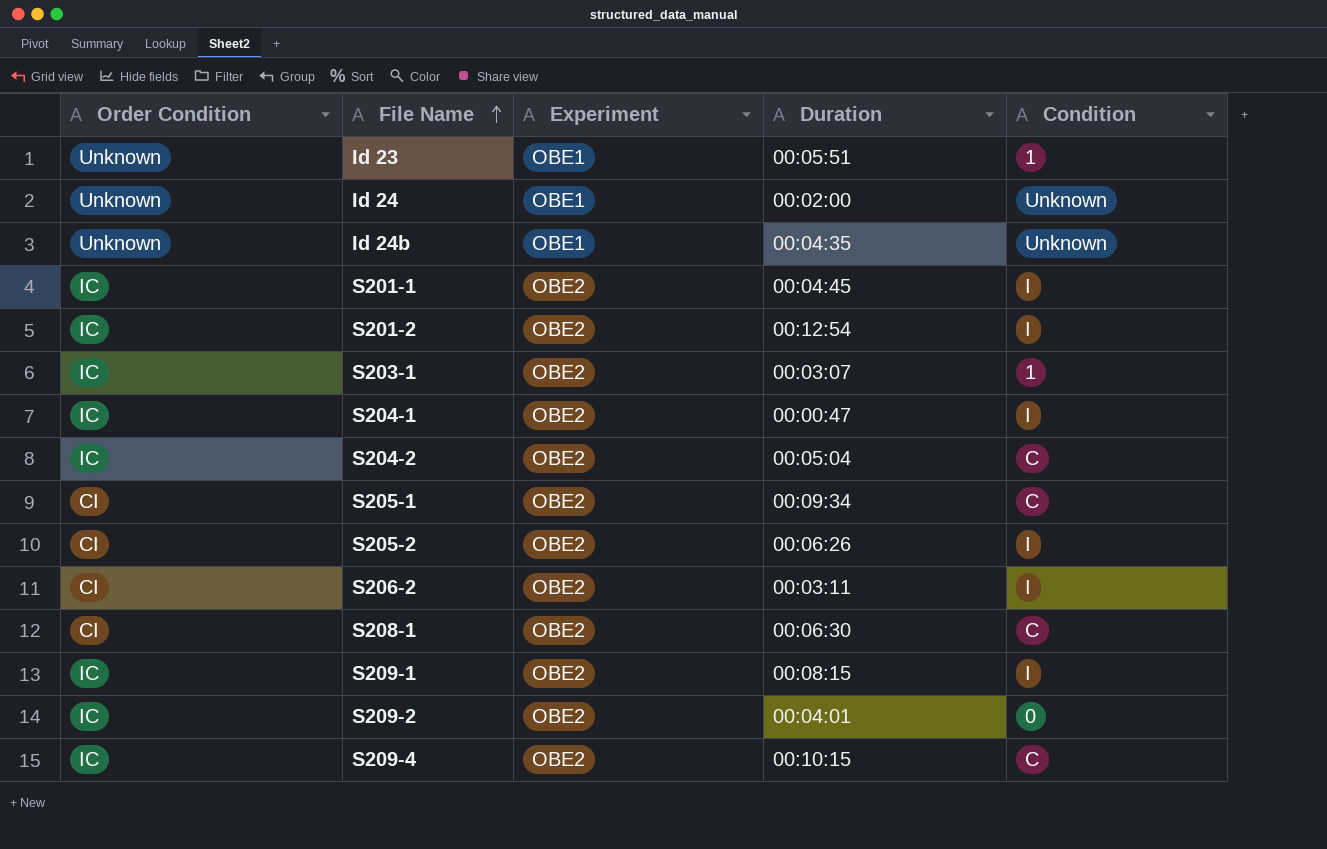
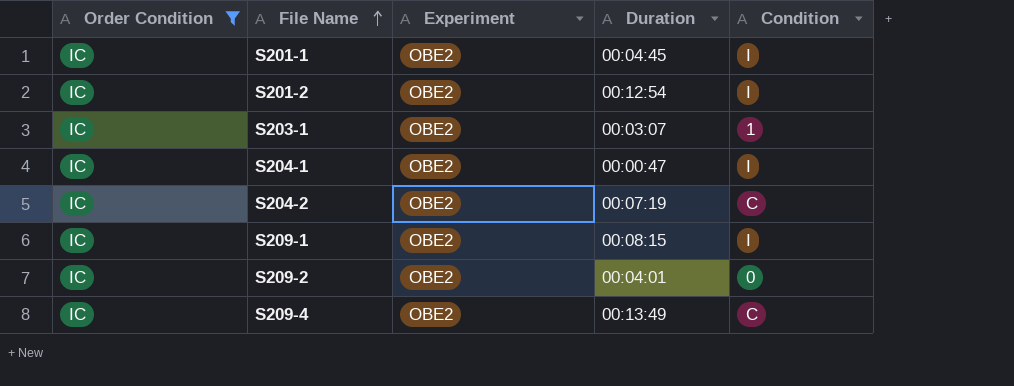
filter: none -> Order Condition = IC
S204-2 | Duration: 00:05:04 -> 00:07:19
S209-4 | Duration: 00:10:15 -> 00:13:49

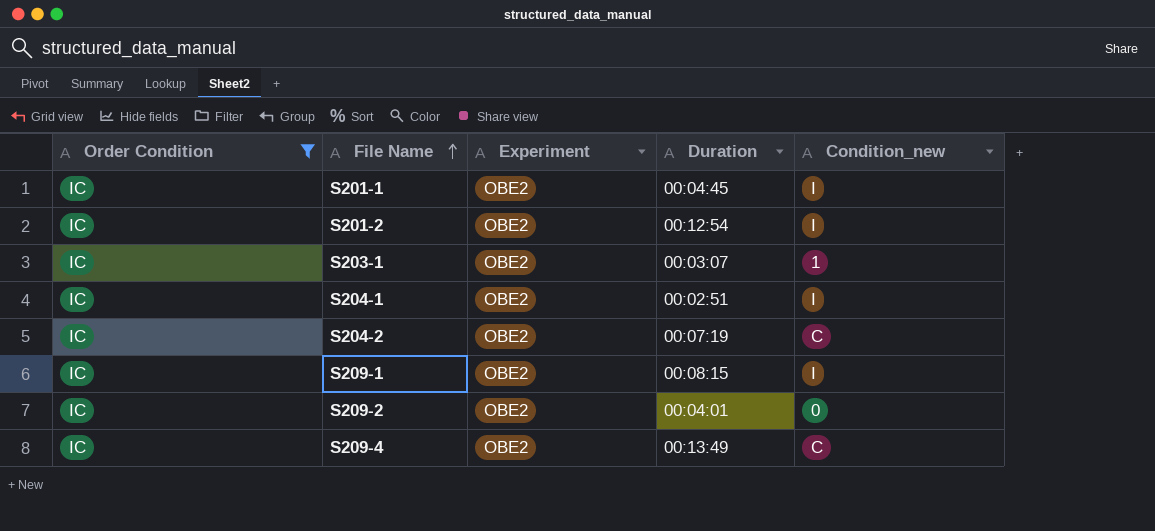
column name: Condition -> Condition_new
S204-1 | Duration: 00:00:47 -> 00:02:51

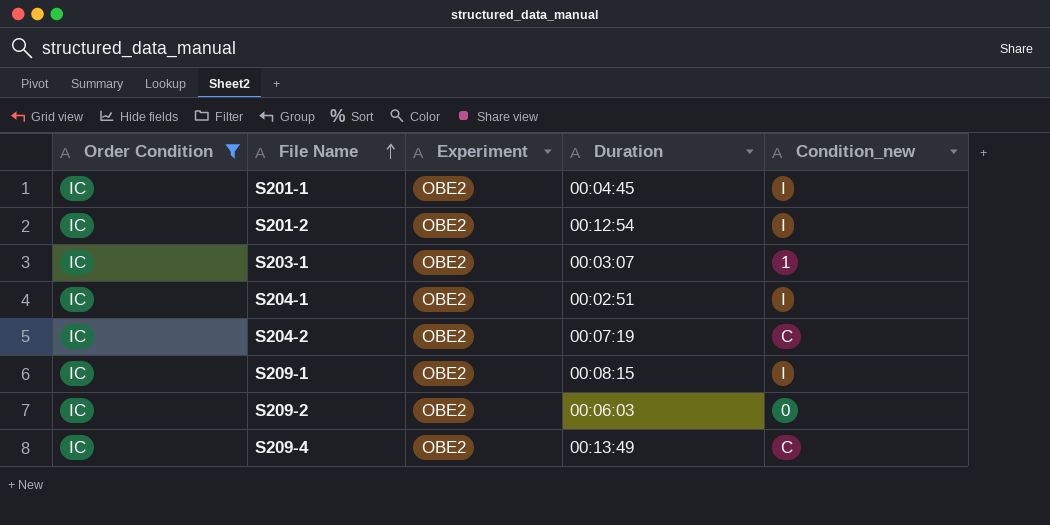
S209-2 | Duration: 00:04:01 -> 00:06:03

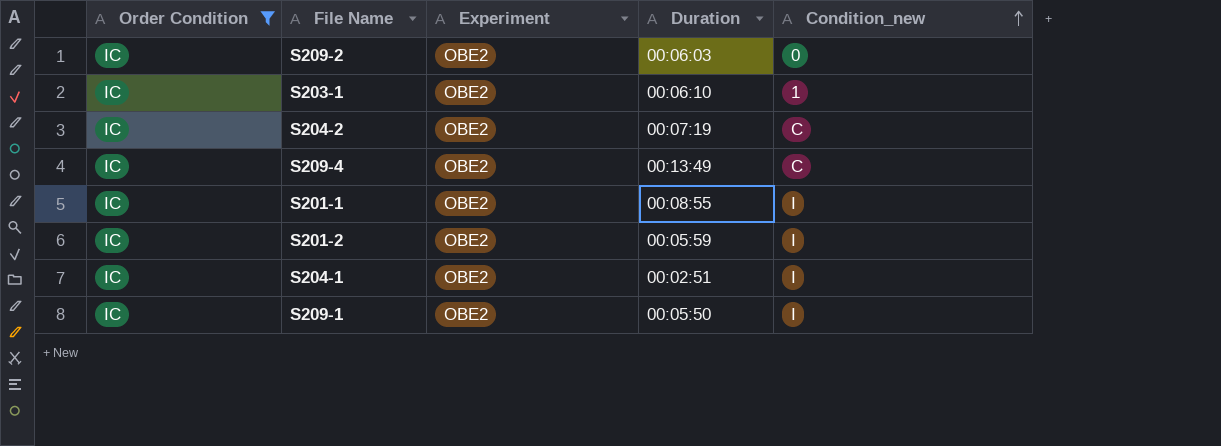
row order: File Name ascending -> Condition_new ascending
S203-1 | Duration: 00:03:07 -> 00:06:10
S201-1 | Duration: 00:04:45 -> 00:08:55
S201-2 | Duration: 00:12:54 -> 00:05:59
S209-1 | Duration: 00:08:15 -> 00:05:50

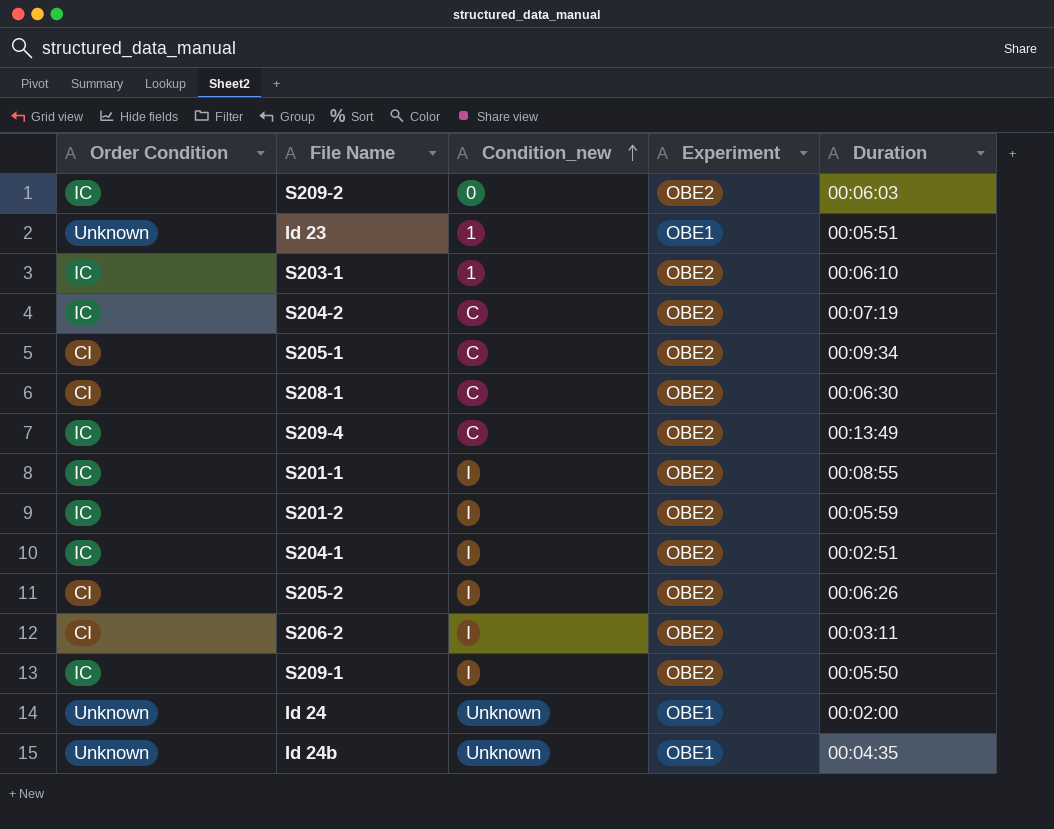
filter: Order Condition = IC -> none
column Condition_new | position: 5 -> 3

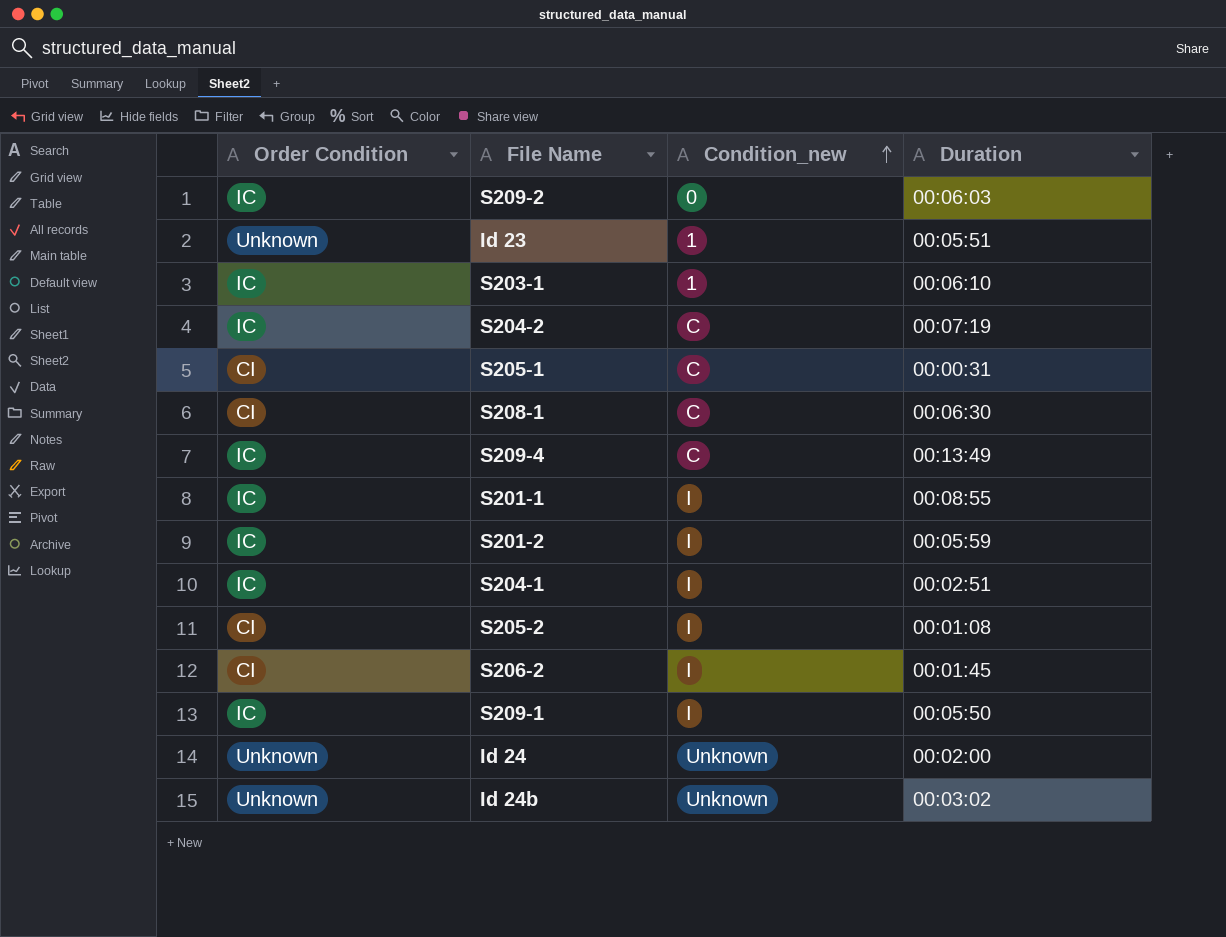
column Experiment | position: 4 -> none
S205-1 | Duration: 00:09:34 -> 00:00:31
S205-2 | Duration: 00:06:26 -> 00:01:08
S206-2 | Duration: 00:03:11 -> 00:01:45
Id 24b | Duration: 00:04:35 -> 00:03:02

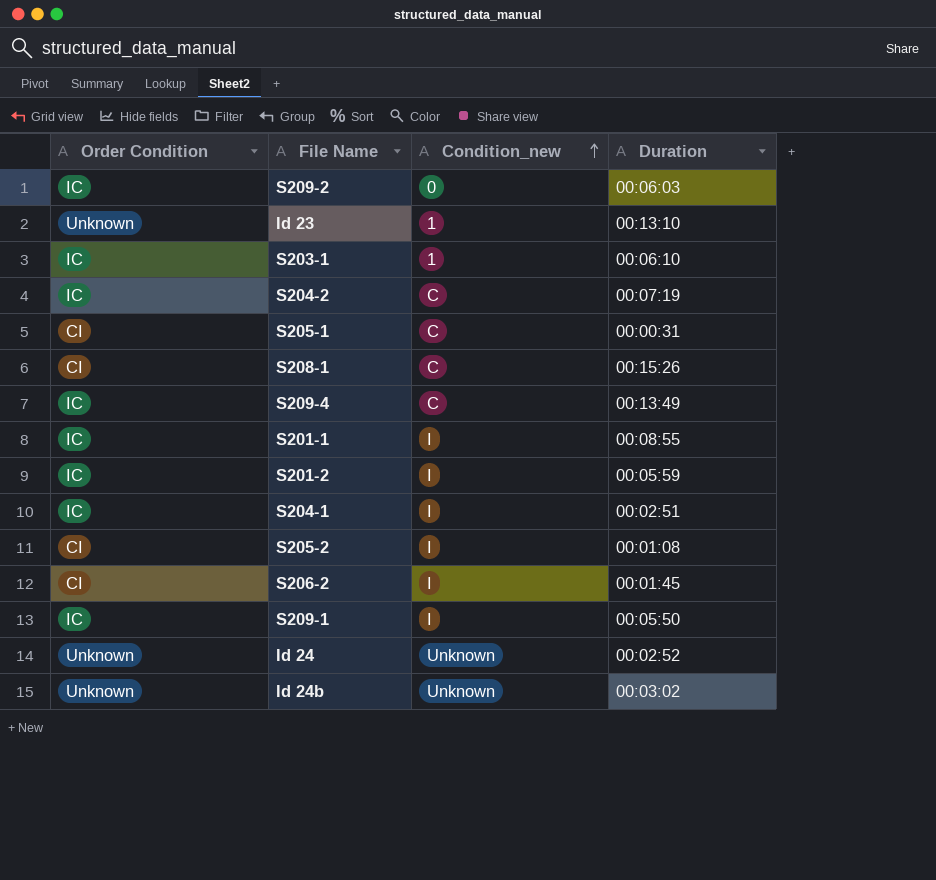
Id 23 | Duration: 00:05:51 -> 00:13:10
S208-1 | Duration: 00:06:30 -> 00:15:26
Id 24 | Duration: 00:02:00 -> 00:02:52

